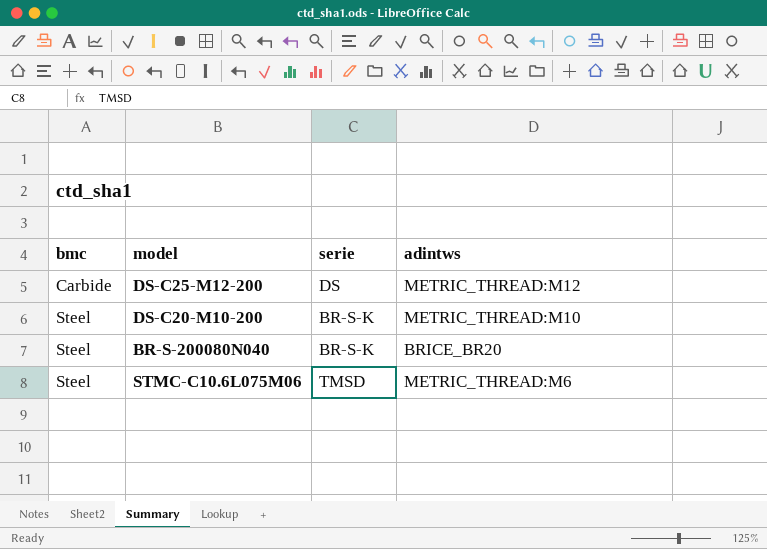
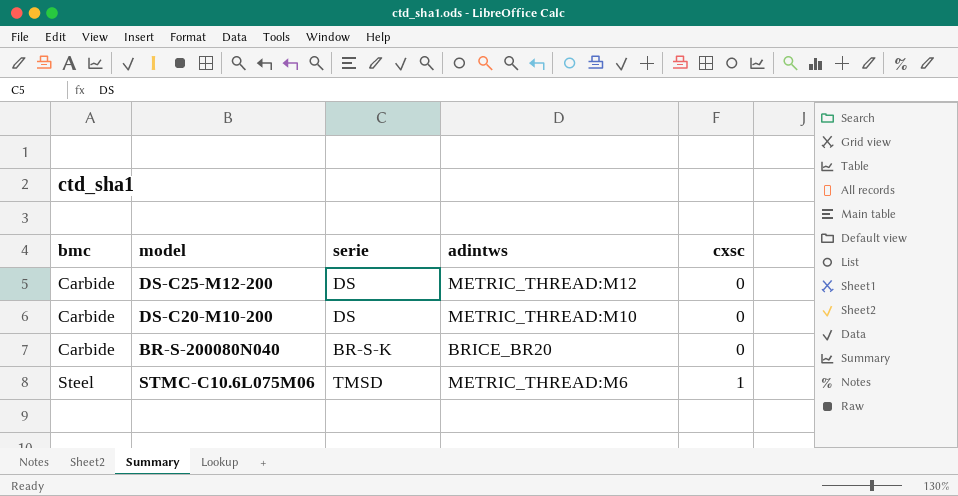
column cxsc | position: none -> 5
DS-C20-M10-200 | bmc: Steel -> Carbide
DS-C20-M10-200 | serie: BR-S-K -> DS
BR-S-200080N040 | bmc: Steel -> Carbide

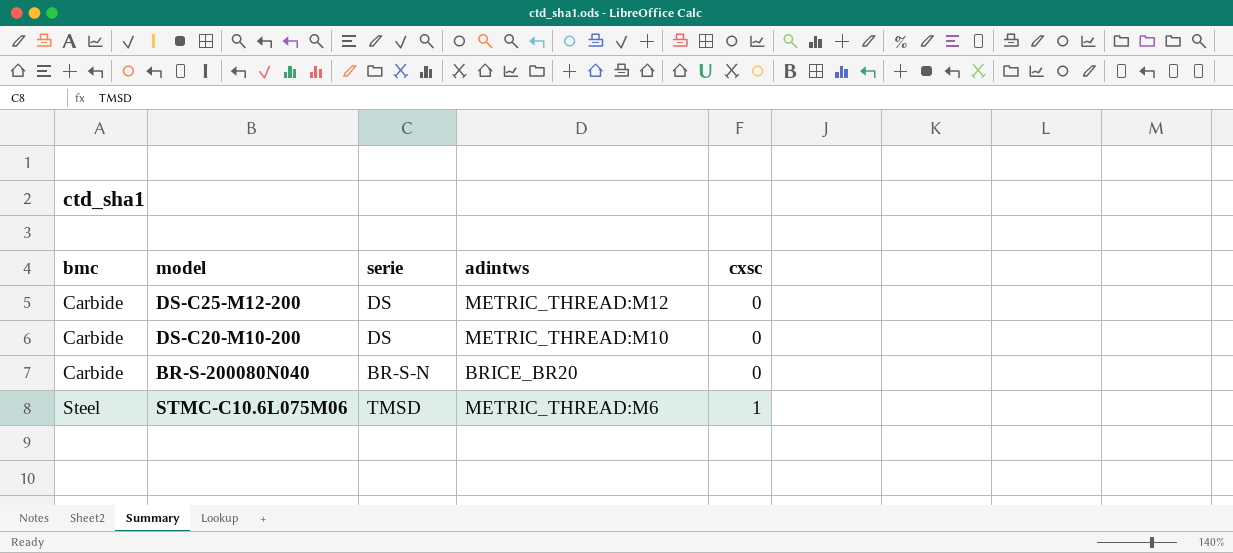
BR-S-200080N040 | serie: BR-S-K -> BR-S-N

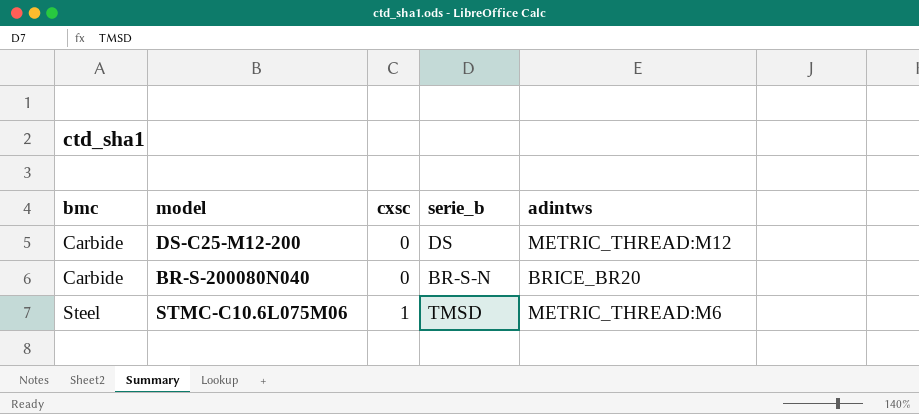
column cxsc | position: 5 -> 3
column name: serie -> serie_b
row DS-C20-M10-200: Carbide | DS | METRIC_THREAD:M10 | 0 -> none

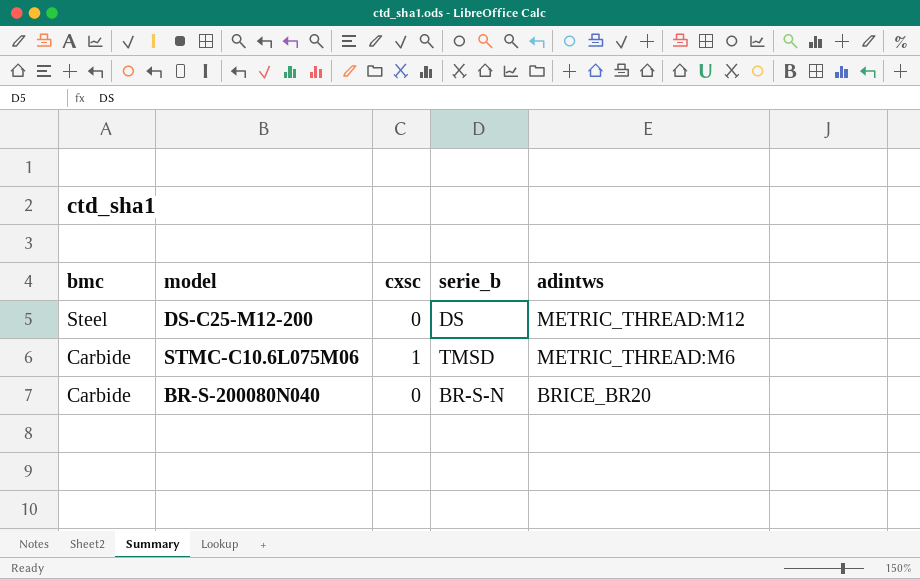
row order: bmc ascending -> bmc descending
DS-C25-M12-200 | bmc: Carbide -> Steel
STMC-C10.6L075M06 | bmc: Steel -> Carbide

